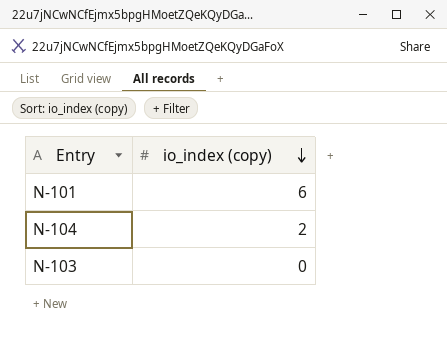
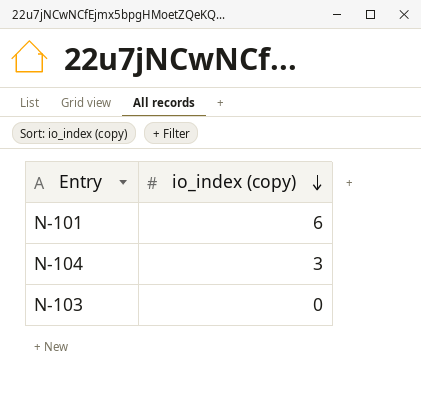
N-104 | io_index (copy): 2 -> 3

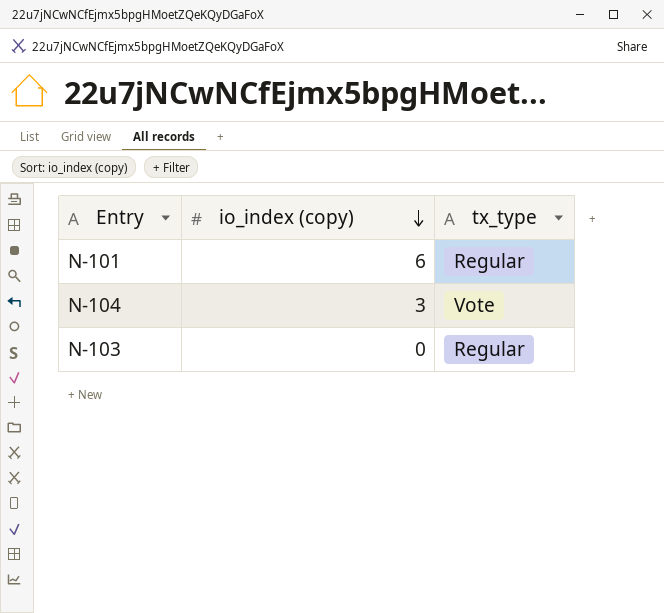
column tx_type | position: none -> 3

